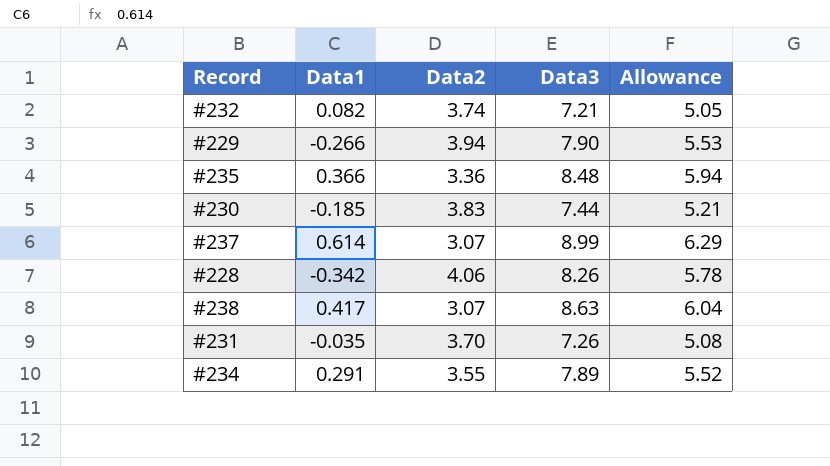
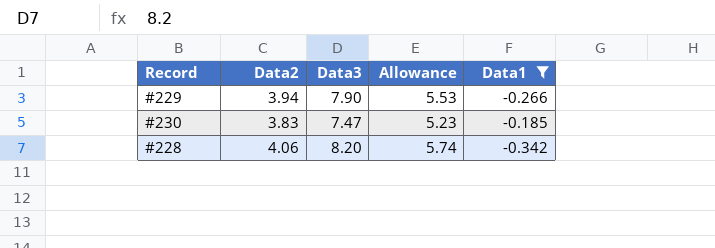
filter: none -> Data1 <= -0.185
column Data1 | position: 2 -> 5
#230 | Data3: 7.44 -> 7.47
#230 | Allowance: 5.21 -> 5.23
#228 | Data3: 8.26 -> 8.20
#228 | Allowance: 5.78 -> 5.74

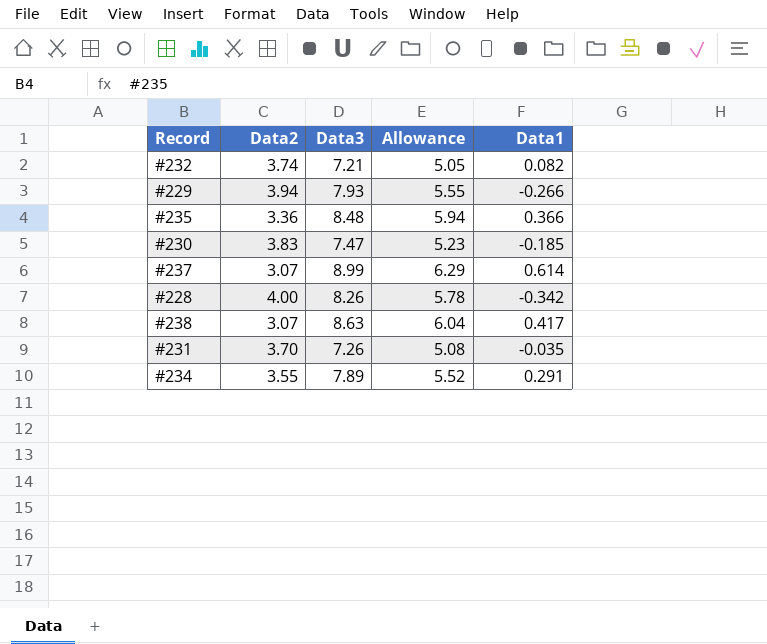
filter: Data1 <= -0.185 -> none
#229 | Data3: 7.90 -> 7.93
#229 | Allowance: 5.53 -> 5.55
#228 | Data2: 4.06 -> 4.00
#228 | Data3: 8.20 -> 8.26
#228 | Allowance: 5.74 -> 5.78

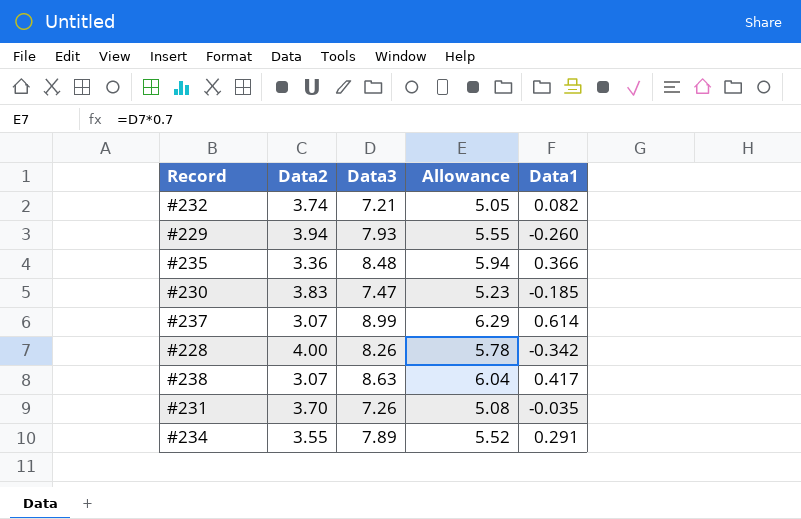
#229 | Data1: -0.266 -> -0.260

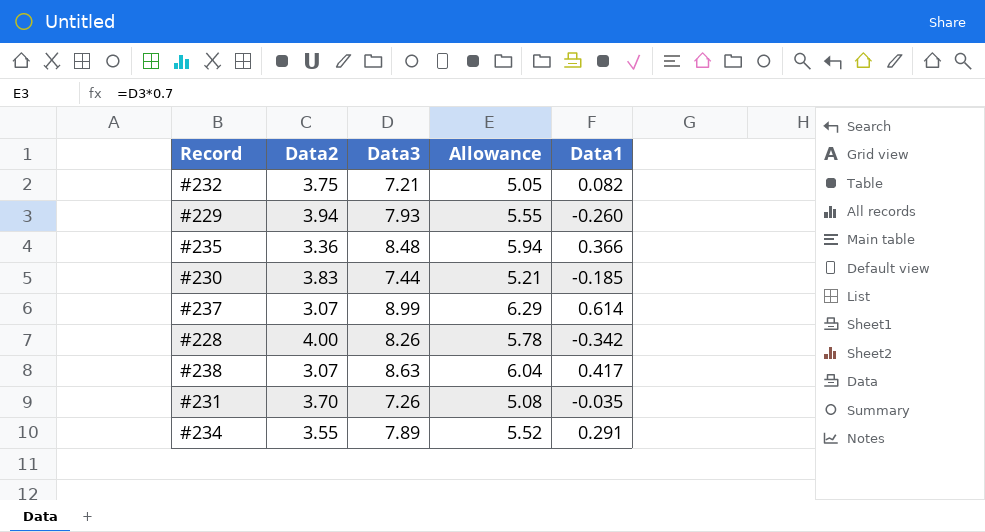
#232 | Data2: 3.74 -> 3.75
#230 | Data3: 7.47 -> 7.44
#230 | Allowance: 5.23 -> 5.21

